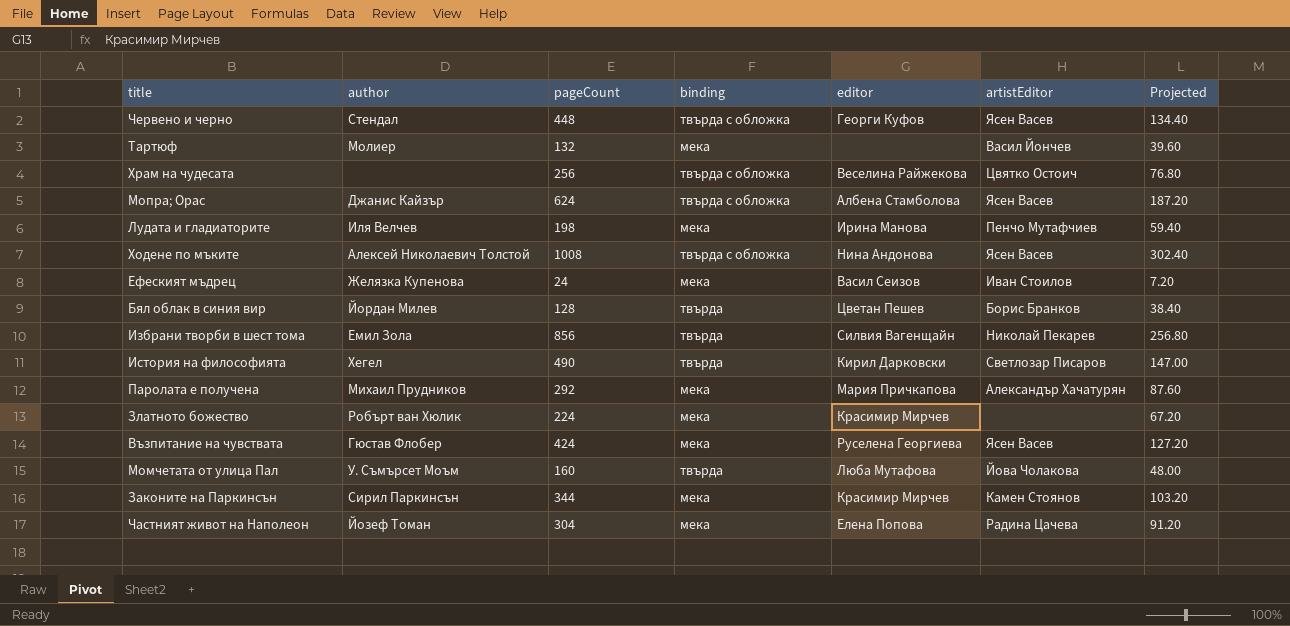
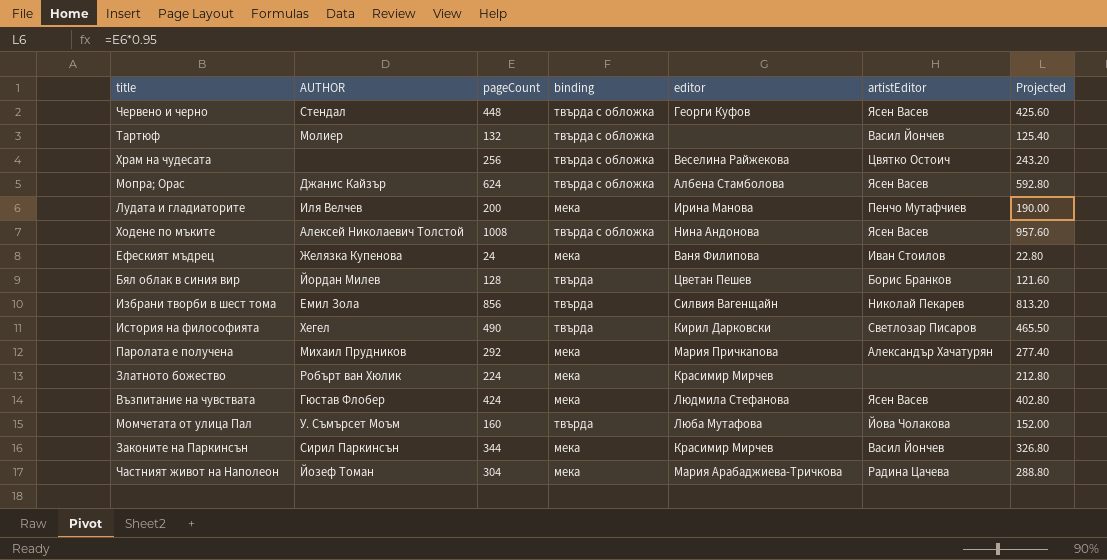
column name: author -> AUTHOR
column Projected | formula: [pageCount] * 0.3 -> [pageCount] * 0.95
Тартюф | binding: мека -> твърда с обложка
Лудата и гладиаторите | pageCount: 198 -> 200
Ефеският мъдрец | editor: Васил Сеизов -> Ваня Филипова
Възпитание на чувствата | editor: Руселена Георгиева -> Людмила Стефанова
Законите на Паркинсън | artistEditor: Камен Стоянов -> Васил Йончев
Частният живот на Наполеон | editor: Елена Попова -> Мария Арабаджиева-Тричкова

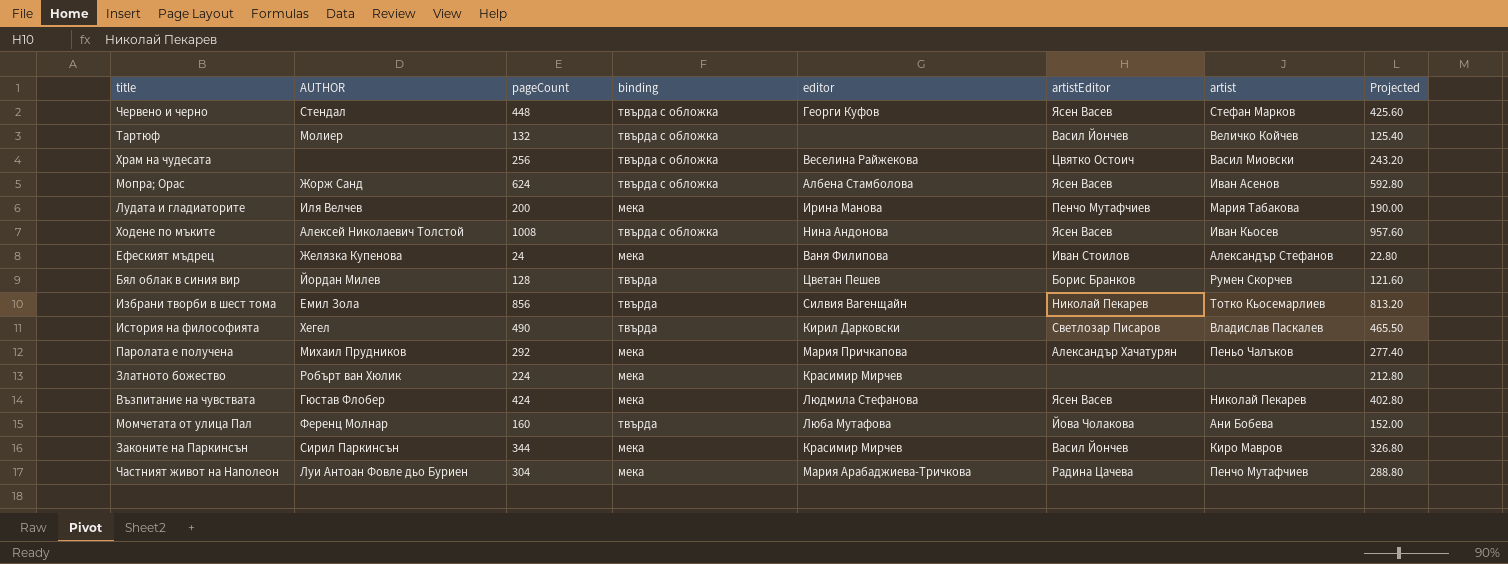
column artist | position: none -> 7
Мопра; Орас | AUTHOR: Джанис Кайзър -> Жорж Санд
Момчетата от улица Пал | AUTHOR: У. Съмърсет Моъм -> Ференц Молнар
Частният живот на Наполеон | AUTHOR: Йозеф Томан -> Луи Антоан Фовле дьо Буриен

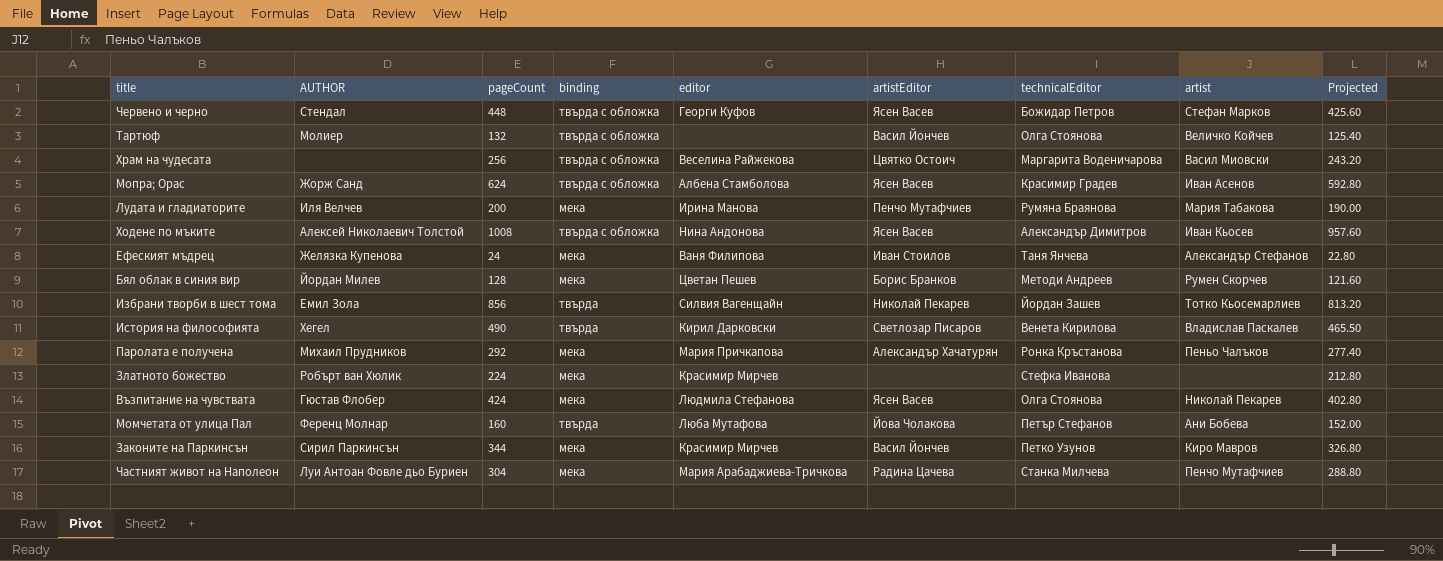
column technicalEditor | position: none -> 7
Бял облак в синия вир | binding: твърда -> мека

